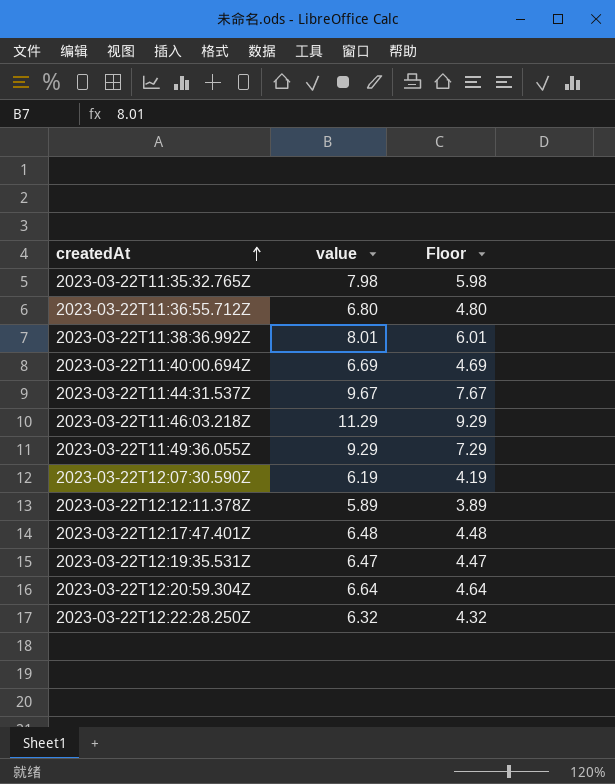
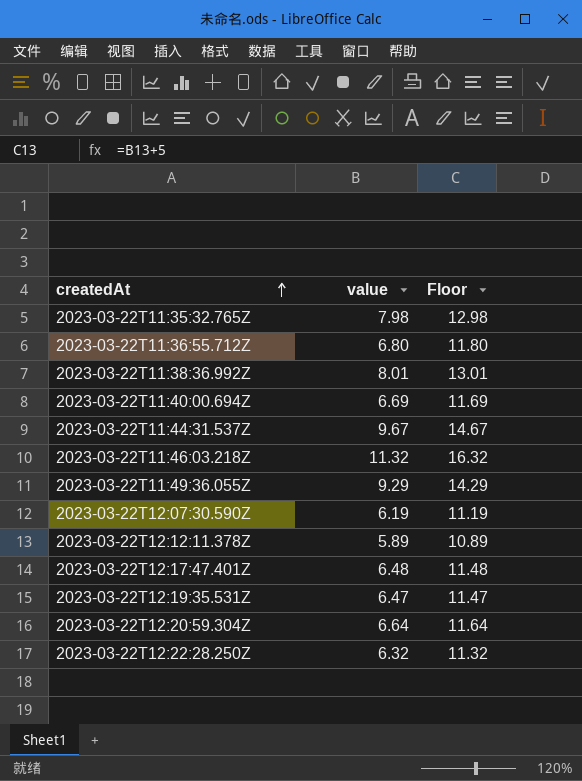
column Floor | formula: [value] - 2 -> [value] + 5
2023-03-22T11:46:03.218Z | value: 11.29 -> 11.32

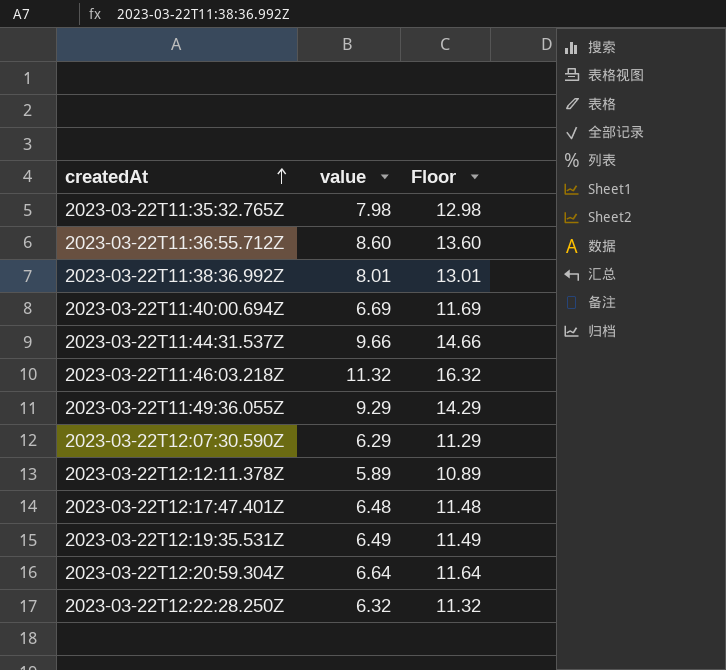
2023-03-22T11:36:55.712Z | value: 6.80 -> 8.60
2023-03-22T11:36:55.712Z | Floor: 11.80 -> 13.60
2023-03-22T11:44:31.537Z | value: 9.67 -> 9.66
2023-03-22T11:44:31.537Z | Floor: 14.67 -> 14.66
2023-03-22T12:07:30.590Z | value: 6.19 -> 6.29
2023-03-22T12:07:30.590Z | Floor: 11.19 -> 11.29
2023-03-22T12:19:35.531Z | value: 6.47 -> 6.49
2023-03-22T12:19:35.531Z | Floor: 11.47 -> 11.49

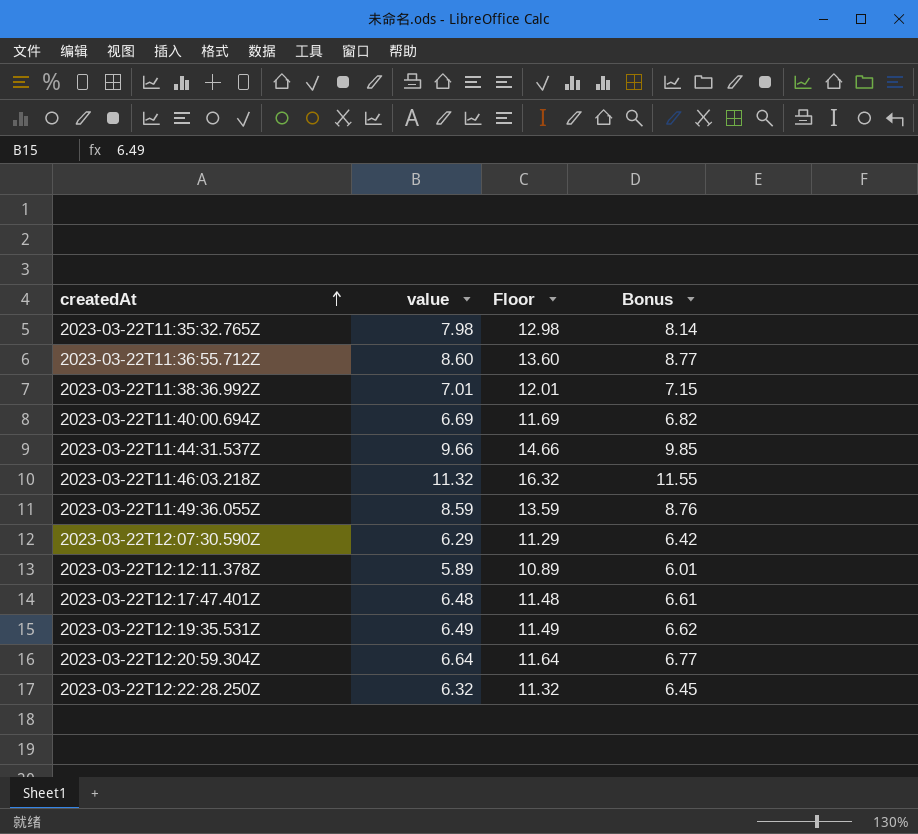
column Bonus | formula: none -> [value] * 1.02
2023-03-22T11:38:36.992Z | value: 8.01 -> 7.01
2023-03-22T11:38:36.992Z | Floor: 13.01 -> 12.01
2023-03-22T11:49:36.055Z | value: 9.29 -> 8.59
2023-03-22T11:49:36.055Z | Floor: 14.29 -> 13.59

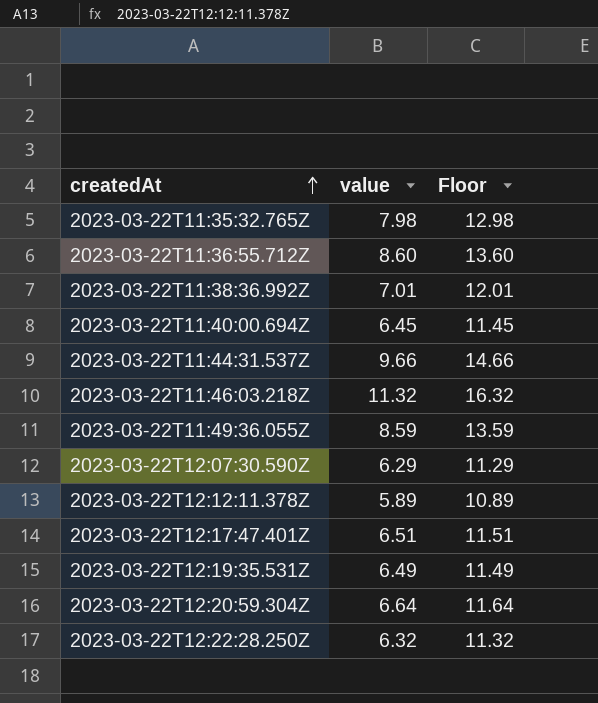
column Bonus | formula: [value] * 1.02 -> none
2023-03-22T11:40:00.694Z | value: 6.69 -> 6.45
2023-03-22T11:40:00.694Z | Floor: 11.69 -> 11.45
2023-03-22T12:17:47.401Z | value: 6.48 -> 6.51
2023-03-22T12:17:47.401Z | Floor: 11.48 -> 11.51

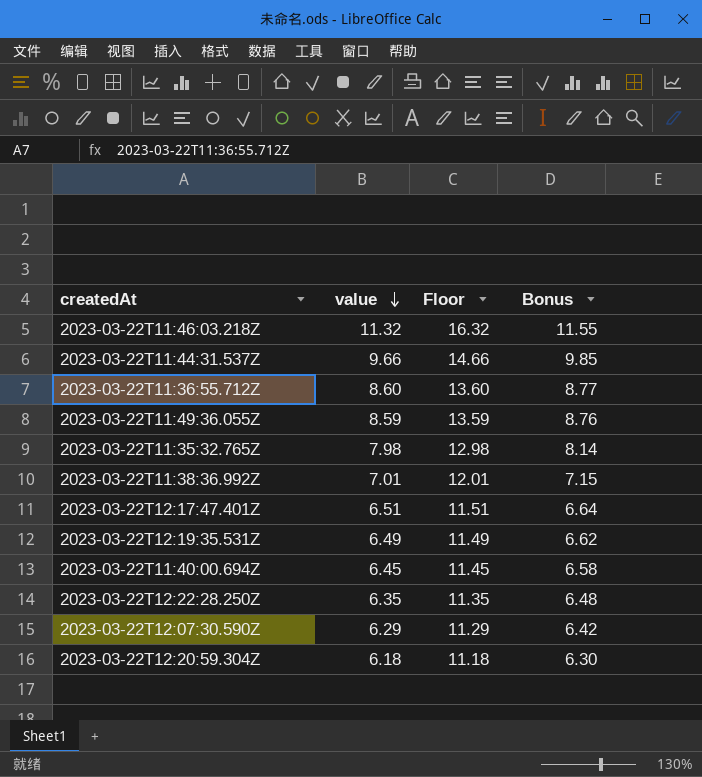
row order: createdAt ascending -> value descending
column Bonus | formula: none -> [value] * 1.02
row 2023-03-22T12:12:11.378Z: 5.89 | 10.89 -> none
2023-03-22T12:22:28.250Z | value: 6.32 -> 6.35
2023-03-22T12:22:28.250Z | Floor: 11.32 -> 11.35
2023-03-22T12:20:59.304Z | value: 6.64 -> 6.18
2023-03-22T12:20:59.304Z | Floor: 11.64 -> 11.18

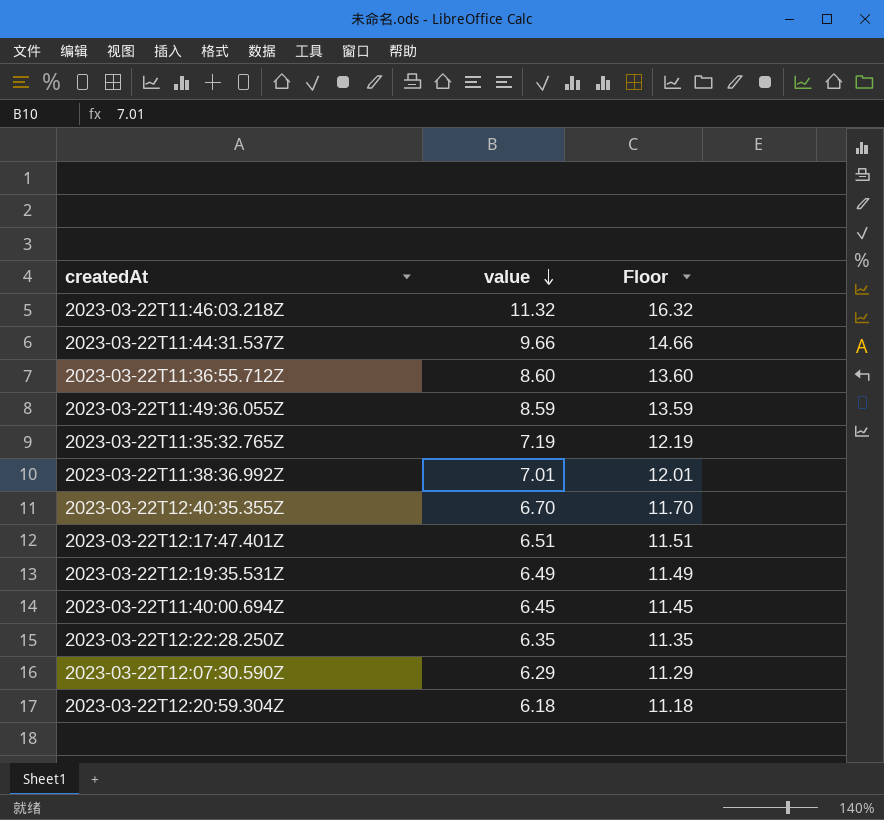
column Bonus | formula: [value] * 1.02 -> none
2023-03-22T11:35:32.765Z | value: 7.98 -> 7.19
2023-03-22T11:35:32.765Z | Floor: 12.98 -> 12.19
row 2023-03-22T12:40:35.355Z: none -> 6.70 | 11.70

